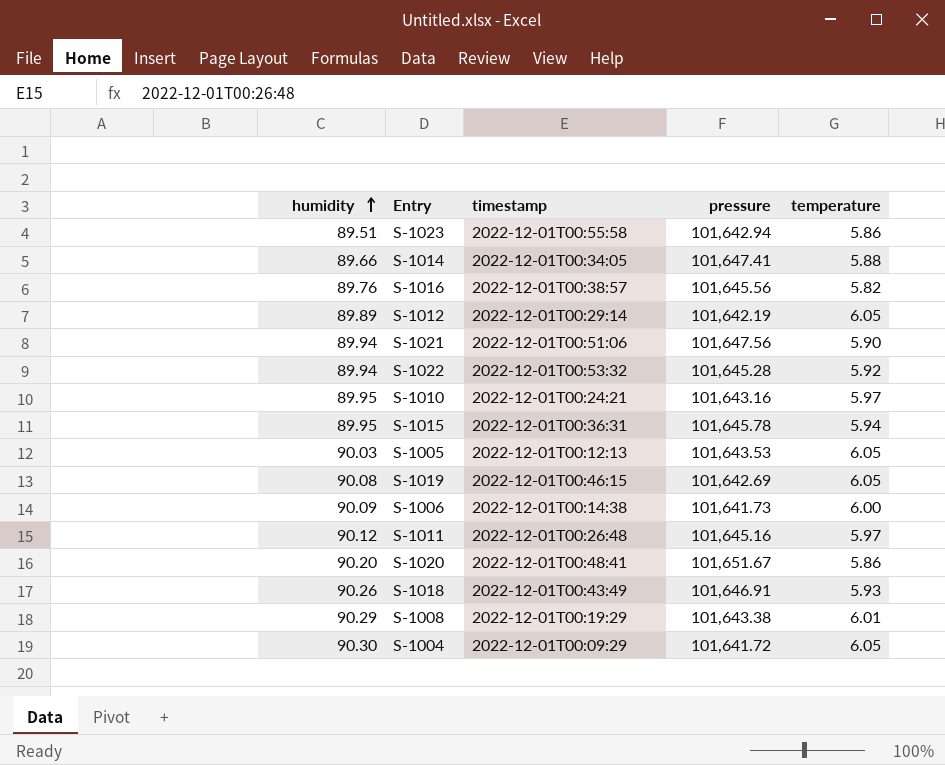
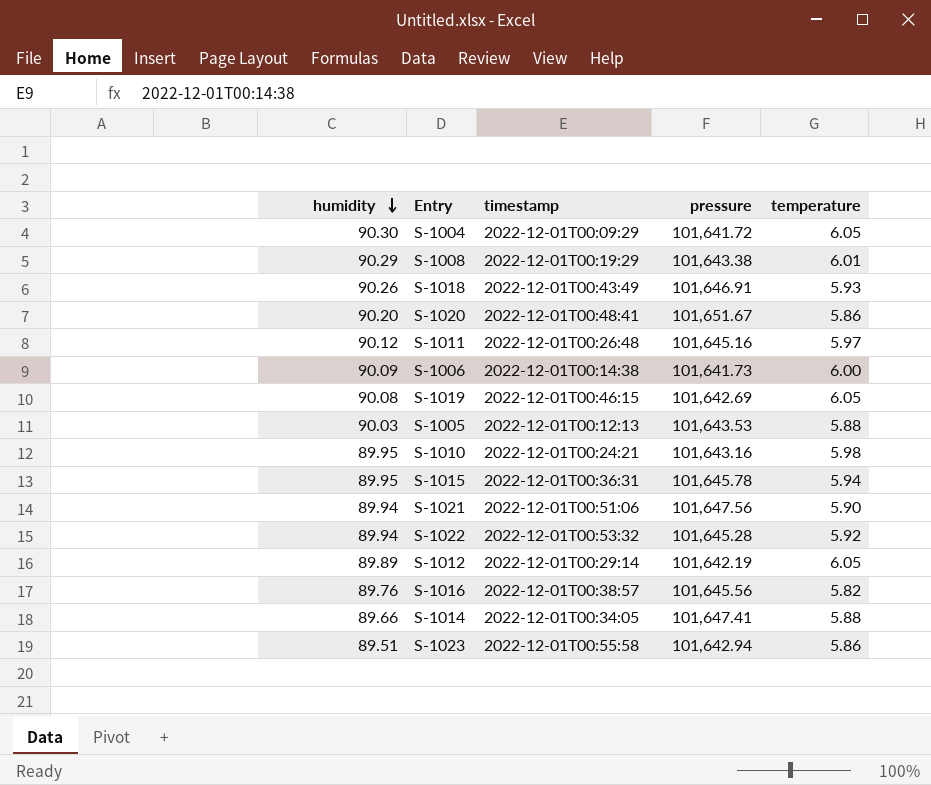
row order: humidity ascending -> humidity descending
S-1005 | temperature: 6.05 -> 5.88
S-1010 | temperature: 5.97 -> 5.98

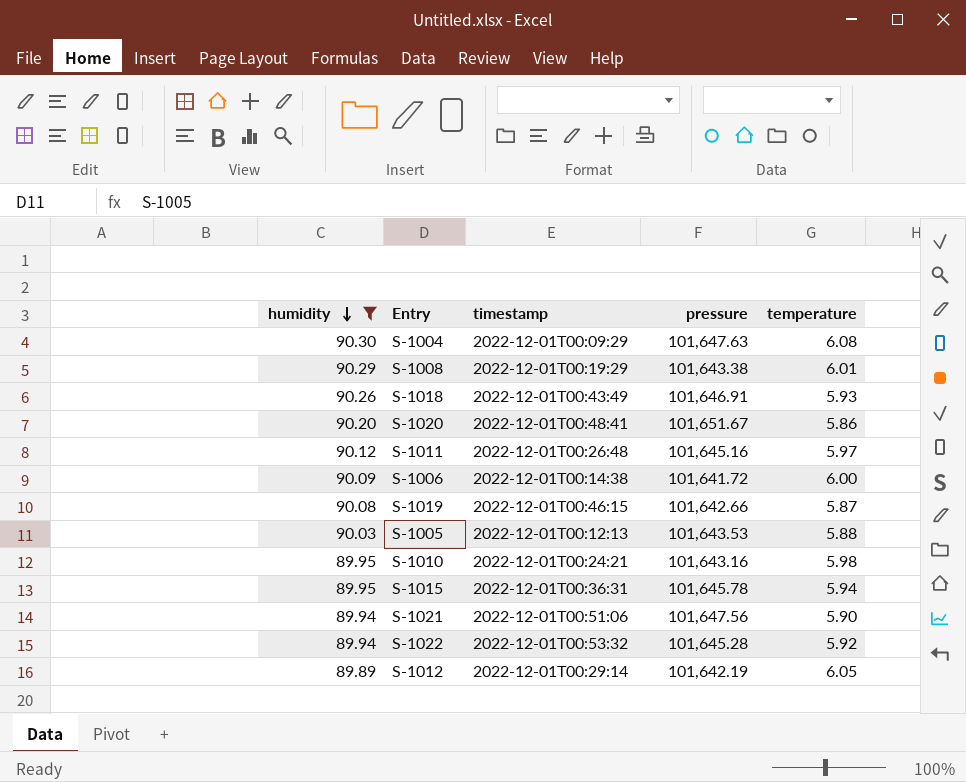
filter: none -> humidity >= 89.89
S-1004 | pressure: 101,641.72 -> 101,647.63
S-1004 | temperature: 6.05 -> 6.08
S-1006 | pressure: 101,641.73 -> 101,641.72
S-1019 | pressure: 101,642.69 -> 101,642.66
S-1019 | temperature: 6.05 -> 5.87

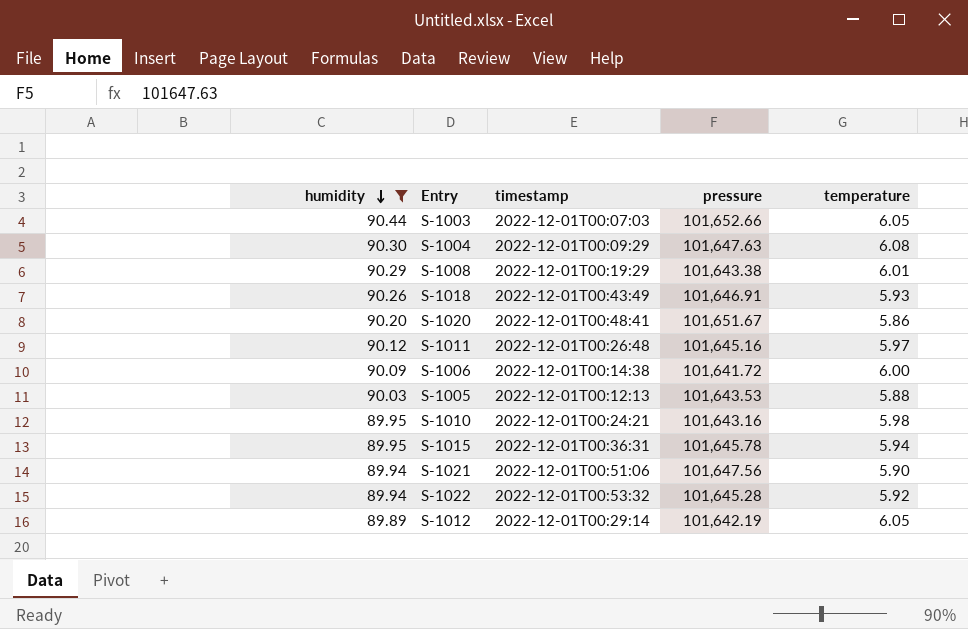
row S-1019: 90.08 | 2022-12-01T00:46:15 | 101,642.66 | 5.87 -> none
row S-1003: none -> 90.44 | 2022-12-01T00:07:03 | 101,652.66 | 6.05

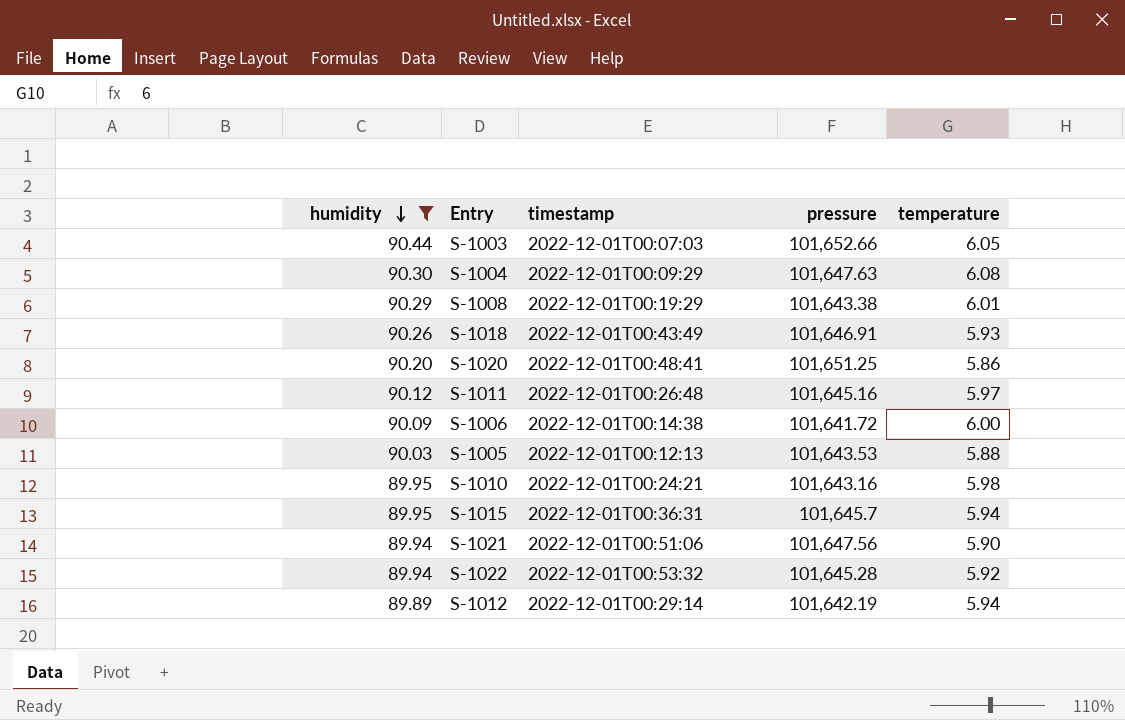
S-1020 | pressure: 101,651.67 -> 101,651.25
S-1015 | pressure: 101,645.78 -> 101,645.7
S-1012 | temperature: 6.05 -> 5.94

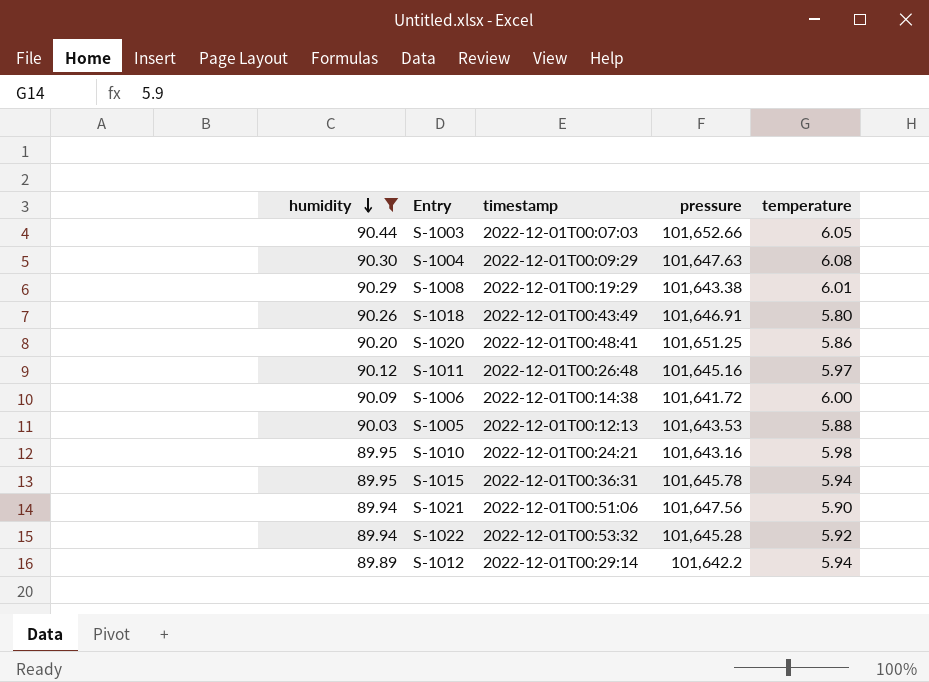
S-1018 | temperature: 5.93 -> 5.80
S-1015 | pressure: 101,645.7 -> 101,645.78
S-1012 | pressure: 101,642.19 -> 101,642.2

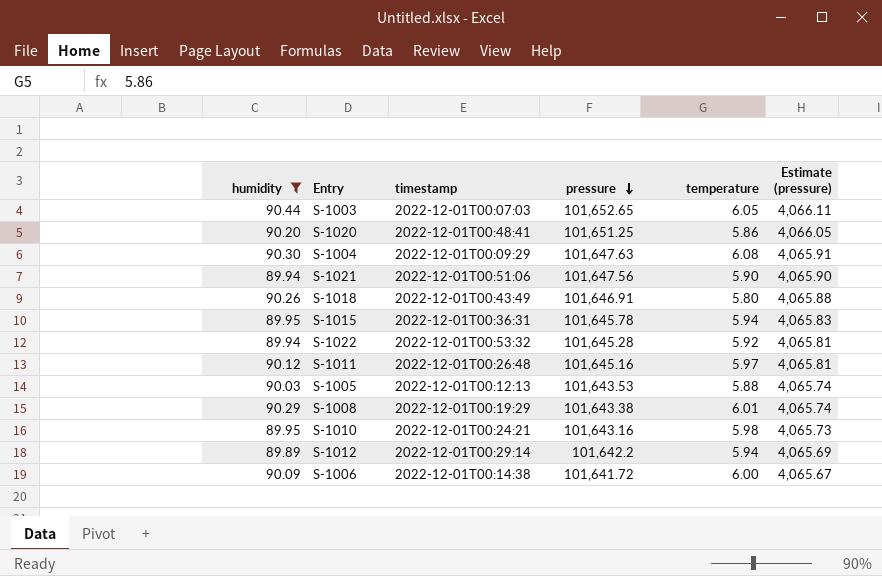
row order: humidity descending -> pressure descending
column Estimate (pressure) | formula: none -> [pressure] * 0.04
S-1003 | pressure: 101,652.66 -> 101,652.65

